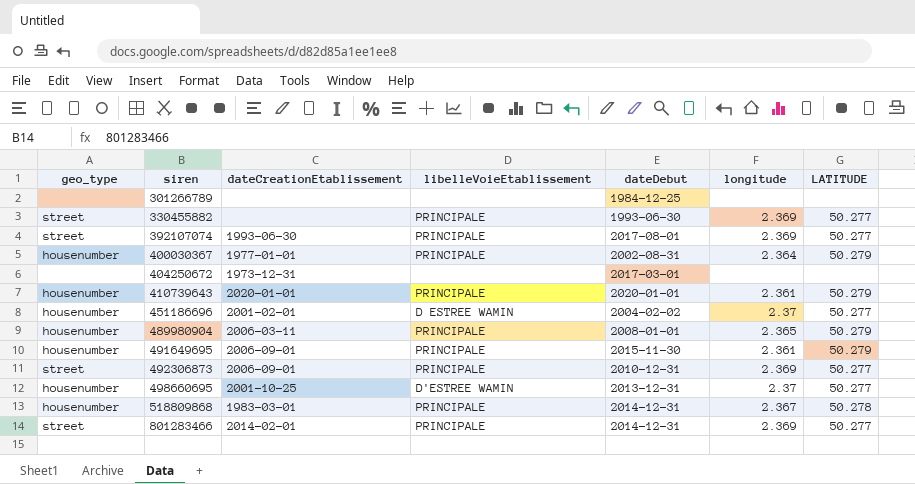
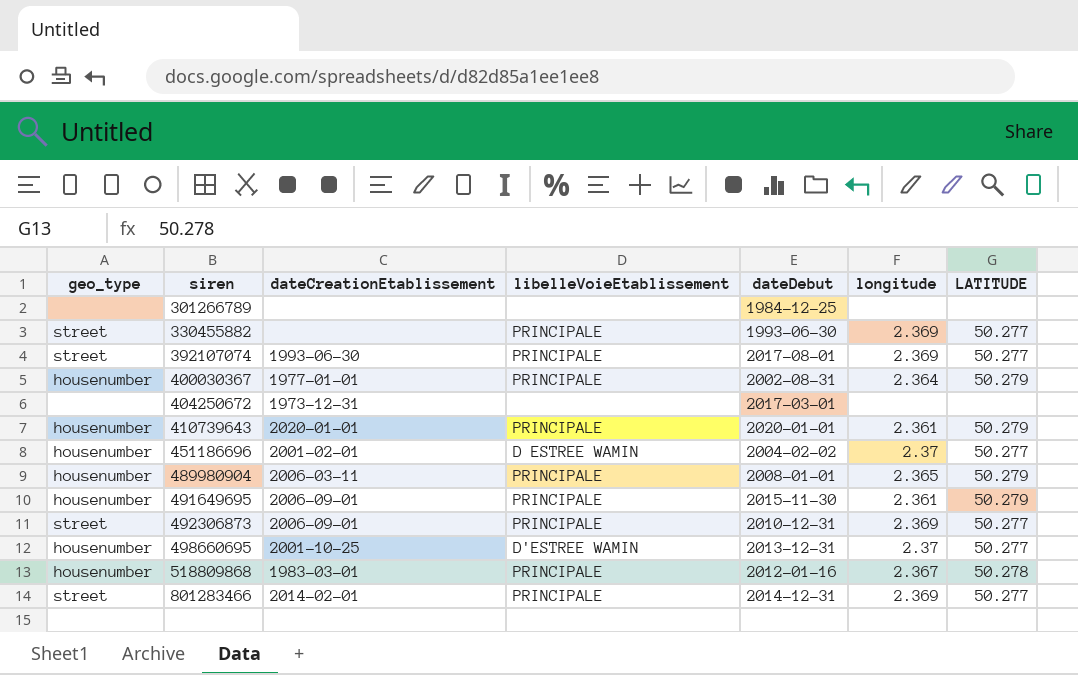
518809868 | dateDebut: 2014-12-31 -> 2012-01-16

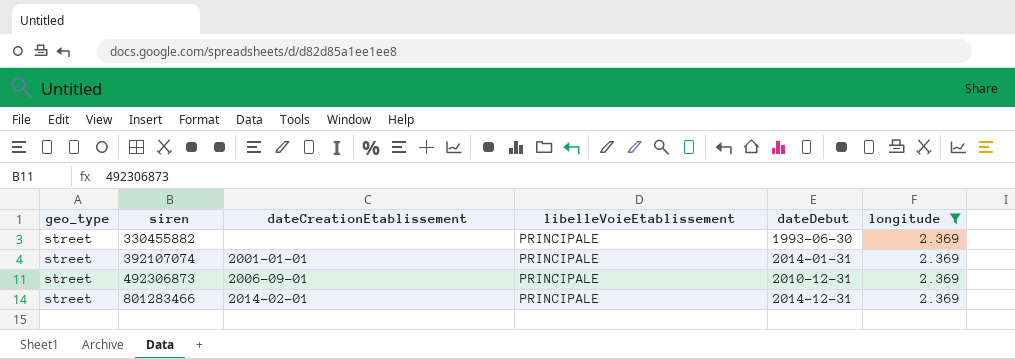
filter: none -> longitude = 2.369
column LATITUDE | position: 7 -> none
392107074 | dateCreationEtablissement: 1993-06-30 -> 2001-01-01
392107074 | dateDebut: 2017-08-01 -> 2014-01-31

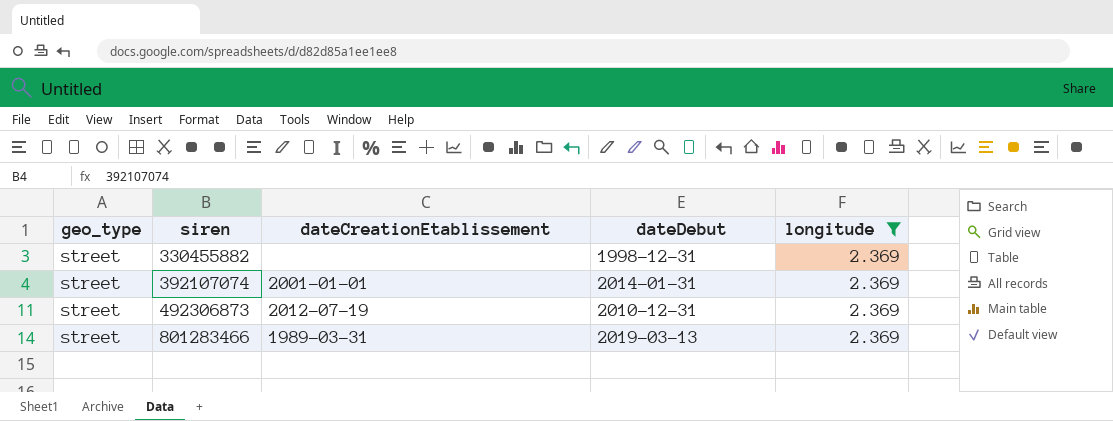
column libelleVoieEtablissement | position: 4 -> none
330455882 | dateDebut: 1993-06-30 -> 1998-12-31
492306873 | dateCreationEtablissement: 2006-09-01 -> 2012-07-19
801283466 | dateCreationEtablissement: 2014-02-01 -> 1989-03-31
801283466 | dateDebut: 2014-12-31 -> 2019-03-13

